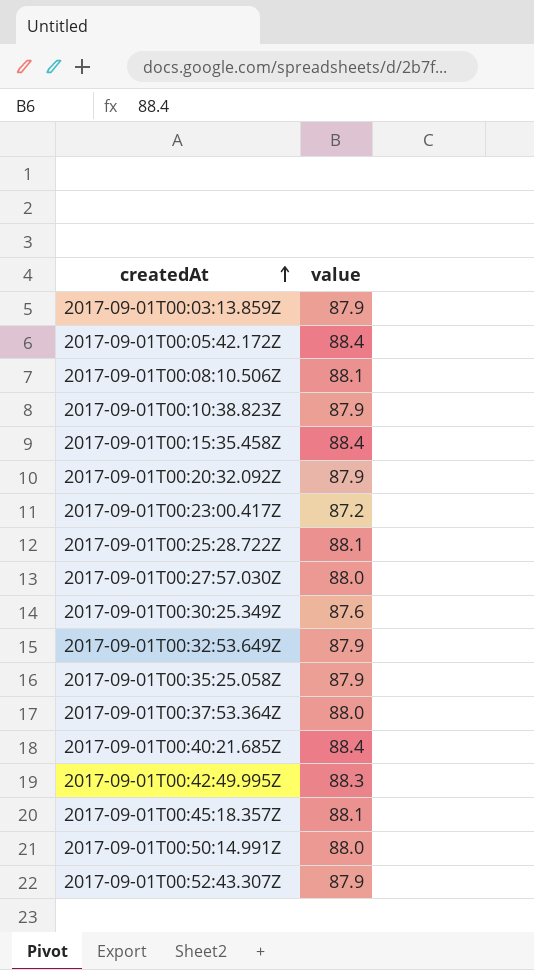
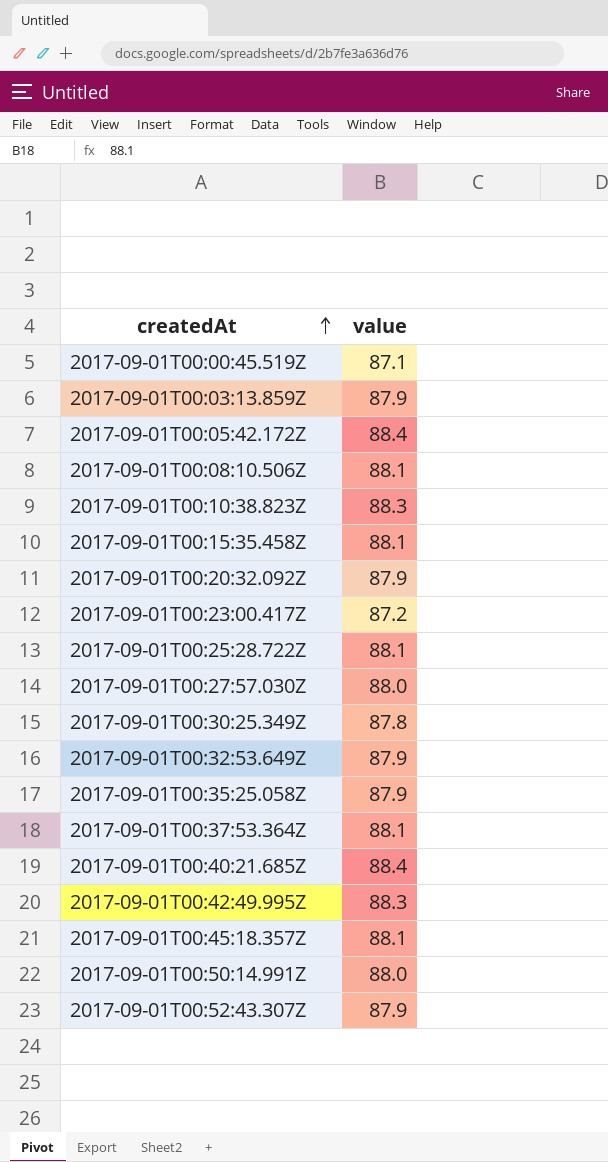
row 2017-09-01T00:00:45.519Z: none -> 87.1
2017-09-01T00:10:38.823Z | value: 87.9 -> 88.3
2017-09-01T00:15:35.458Z | value: 88.4 -> 88.1
2017-09-01T00:30:25.349Z | value: 87.6 -> 87.8
2017-09-01T00:37:53.364Z | value: 88.0 -> 88.1

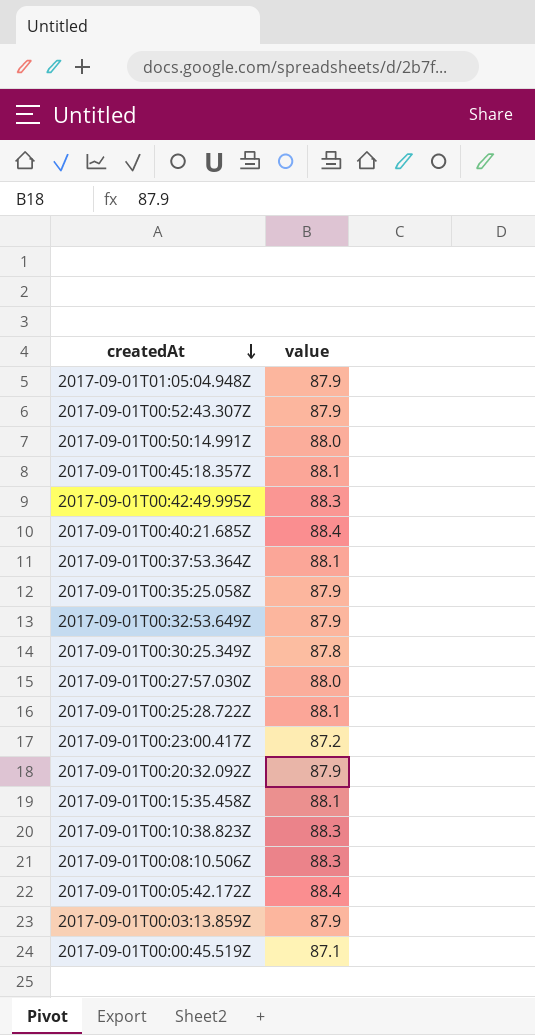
row order: createdAt ascending -> createdAt descending
row 2017-09-01T01:05:04.948Z: none -> 87.9
2017-09-01T00:08:10.506Z | value: 88.1 -> 88.3

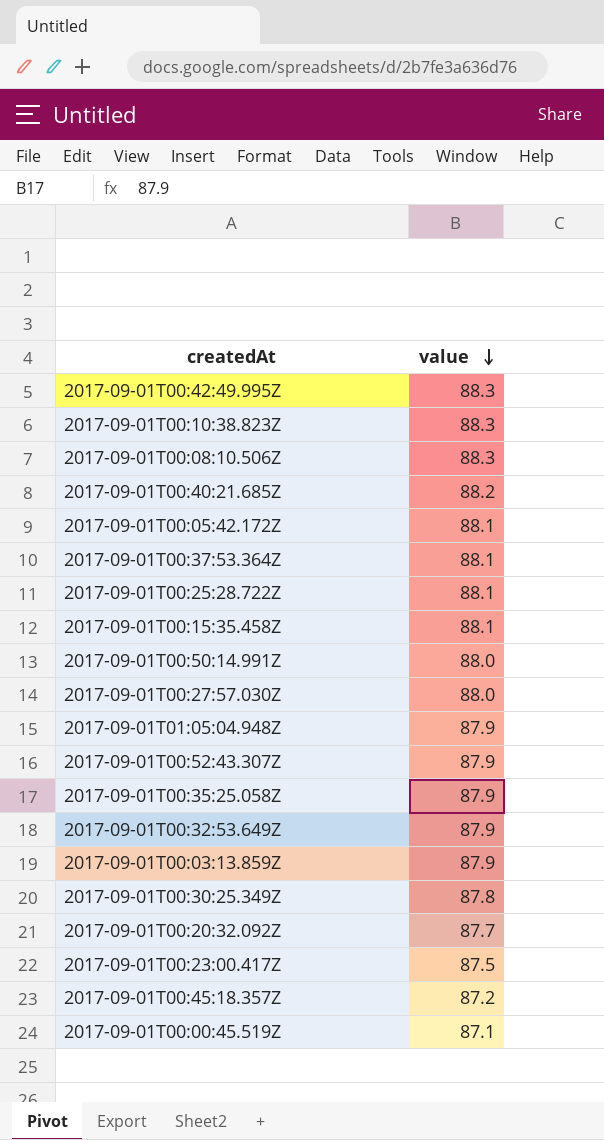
row order: createdAt descending -> value descending
2017-09-01T00:40:21.685Z | value: 88.4 -> 88.2
2017-09-01T00:05:42.172Z | value: 88.4 -> 88.1
2017-09-01T00:20:32.092Z | value: 87.9 -> 87.7
2017-09-01T00:23:00.417Z | value: 87.2 -> 87.5
2017-09-01T00:45:18.357Z | value: 88.1 -> 87.2

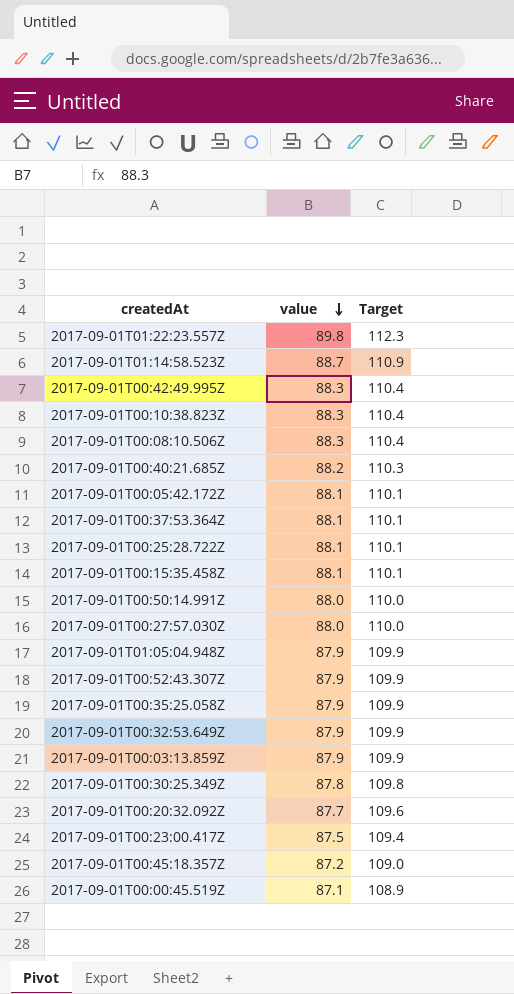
column Target | formula: none -> [value] * 1.25
row 2017-09-01T01:22:23.557Z: none -> 89.8 | 112.3
row 2017-09-01T01:14:58.523Z: none -> 88.7 | 110.9

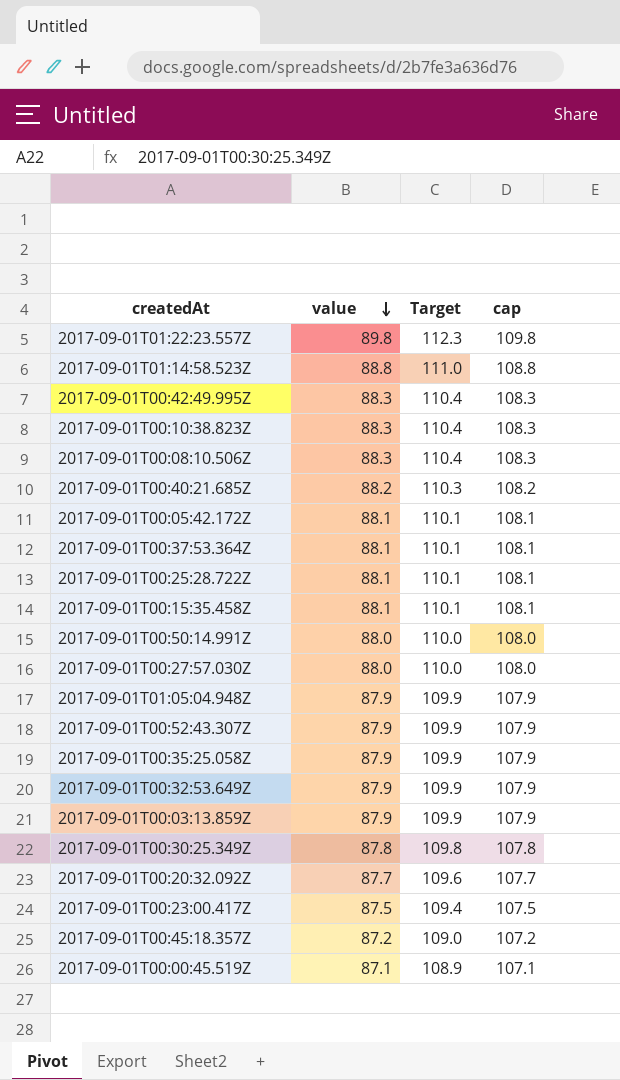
column cap | formula: none -> [value] + 20
2017-09-01T01:14:58.523Z | value: 88.7 -> 88.8
2017-09-01T01:14:58.523Z | Target: 110.9 -> 111.0

